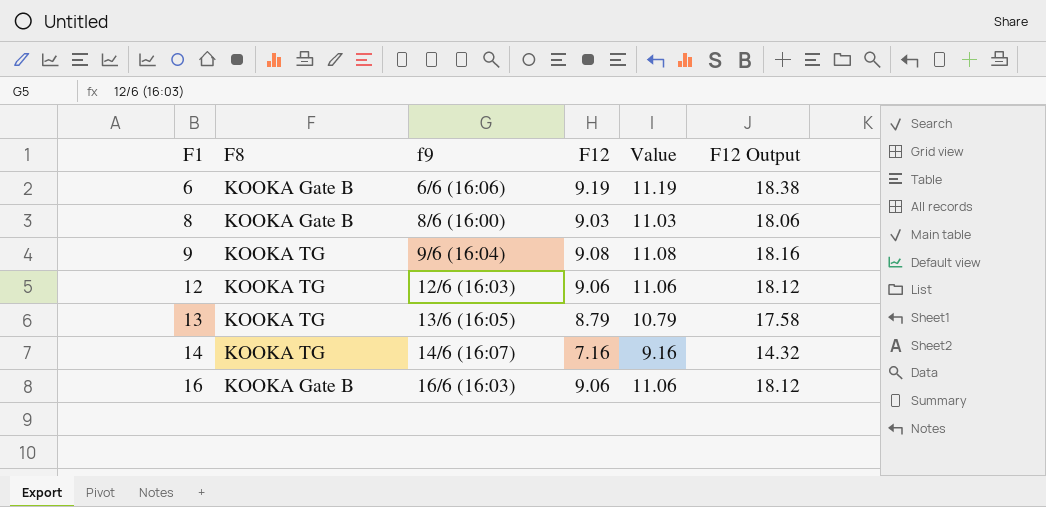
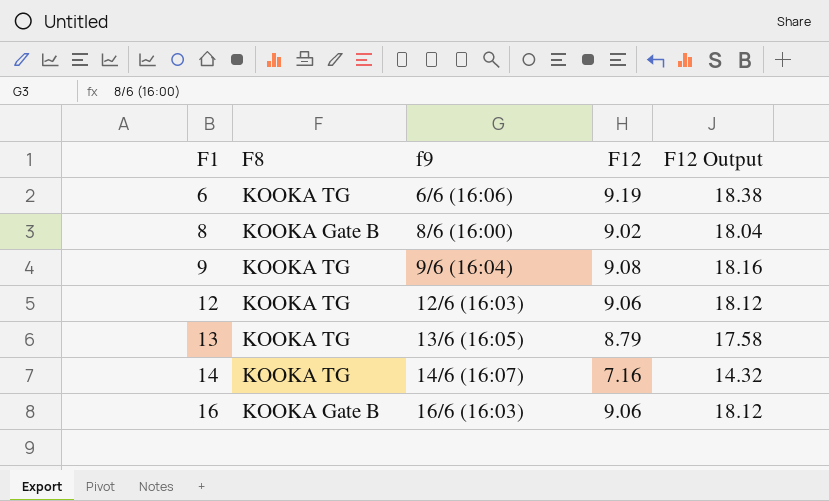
column Value | formula: [F12] + 2 -> none
6 | F8: KOOKA Gate B -> KOOKA TG
8 | F12: 9.03 -> 9.02
8 | F12 Output: 18.06 -> 18.04

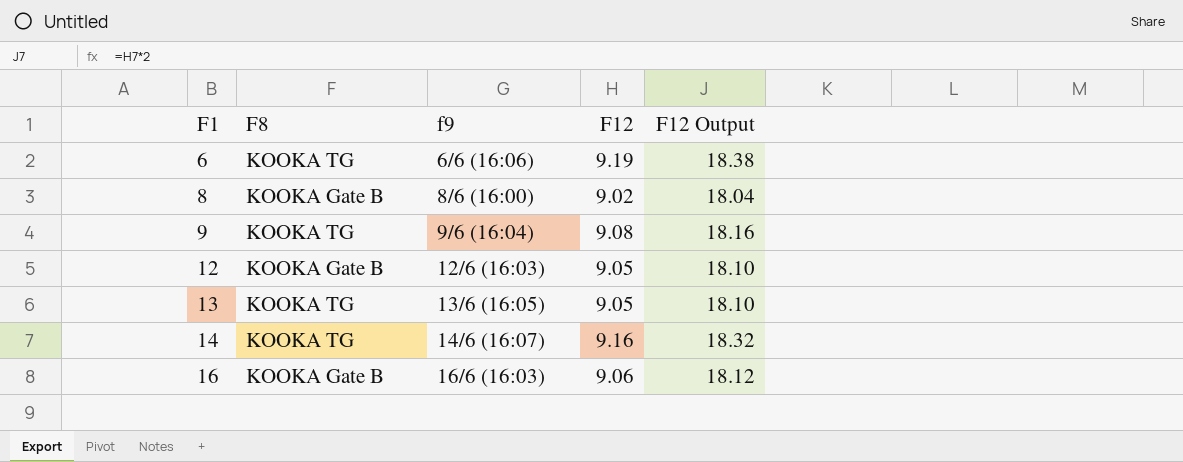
12 | F8: KOOKA TG -> KOOKA Gate B
12 | F12: 9.06 -> 9.05
12 | F12 Output: 18.12 -> 18.10
13 | F12: 8.79 -> 9.05
13 | F12 Output: 17.58 -> 18.10
14 | F12: 7.16 -> 9.16
14 | F12 Output: 14.32 -> 18.32

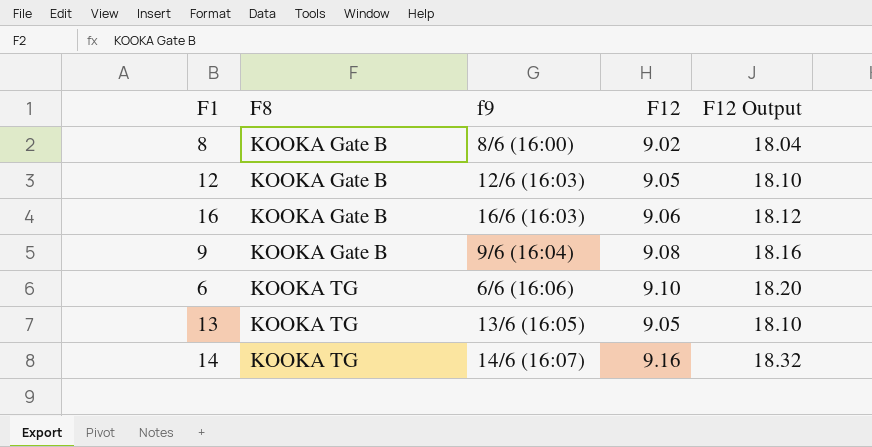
row order: F1 ascending -> F8 ascending
9 | F8: KOOKA TG -> KOOKA Gate B
6 | F12: 9.19 -> 9.10
6 | F12 Output: 18.38 -> 18.20

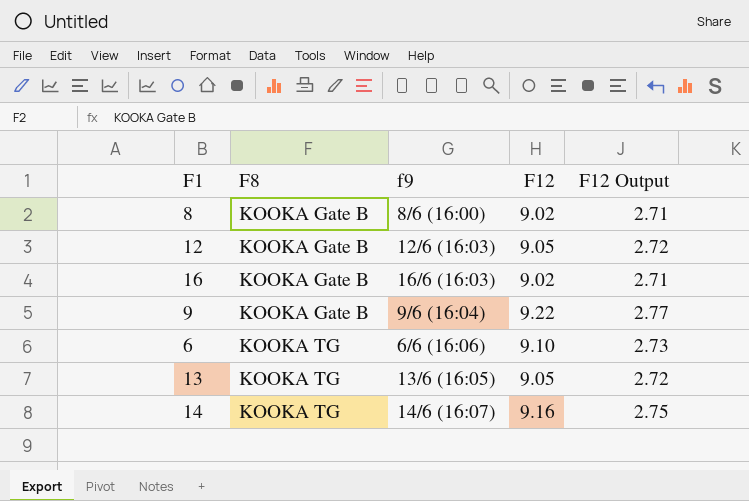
column F12 Output | formula: [F12] * 2 -> [F12] * 0.3
16 | F12: 9.06 -> 9.02
9 | F12: 9.08 -> 9.22

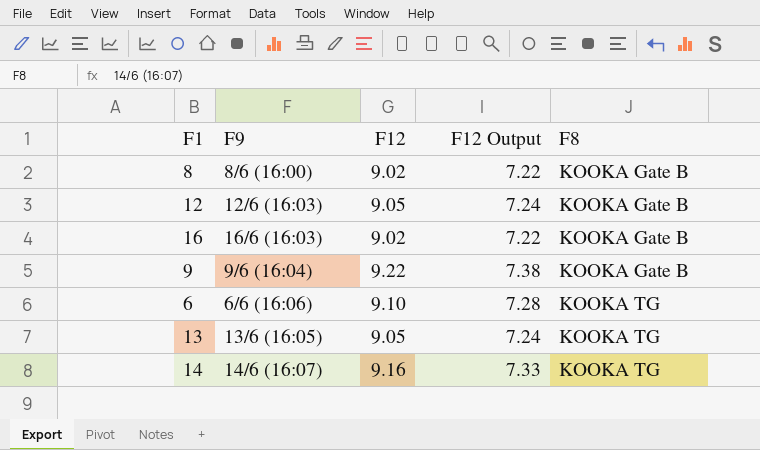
column name: f9 -> F9
column F12 Output | formula: [F12] * 0.3 -> [F12] * 0.8
column F8 | position: 2 -> 5

